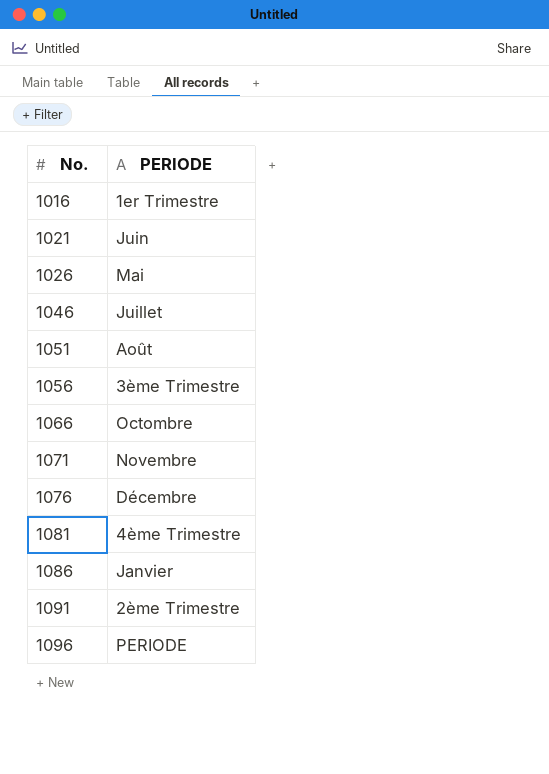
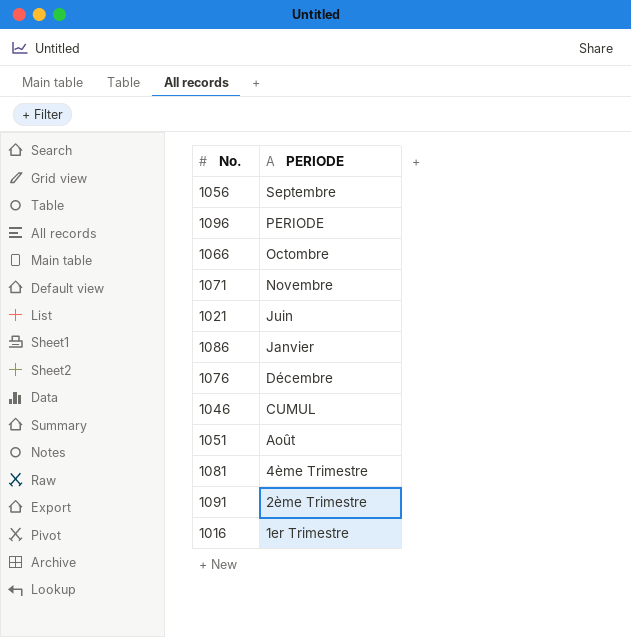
row order: No. ascending -> PERIODE descending
row 1026: Mai -> none
1056 | PERIODE: 3ème Trimestre -> Septembre
1046 | PERIODE: Juillet -> CUMUL

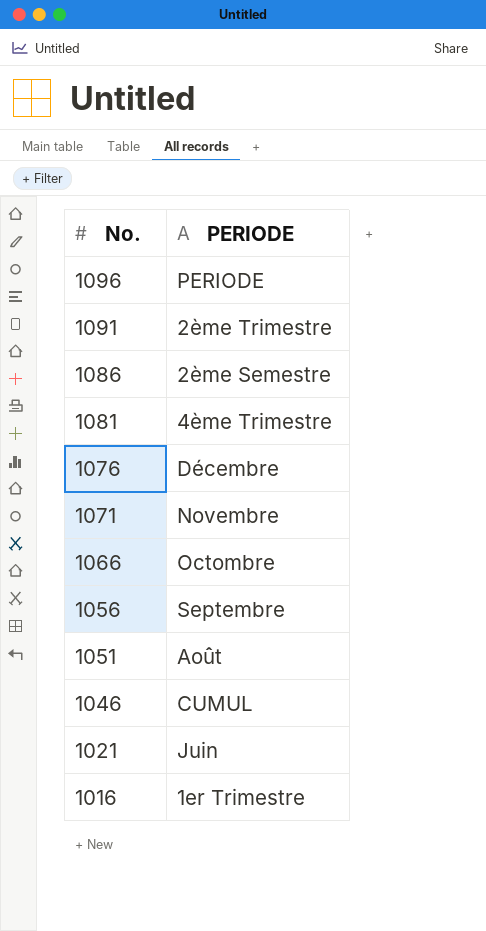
row order: PERIODE descending -> No. descending
1086 | PERIODE: Janvier -> 2ème Semestre

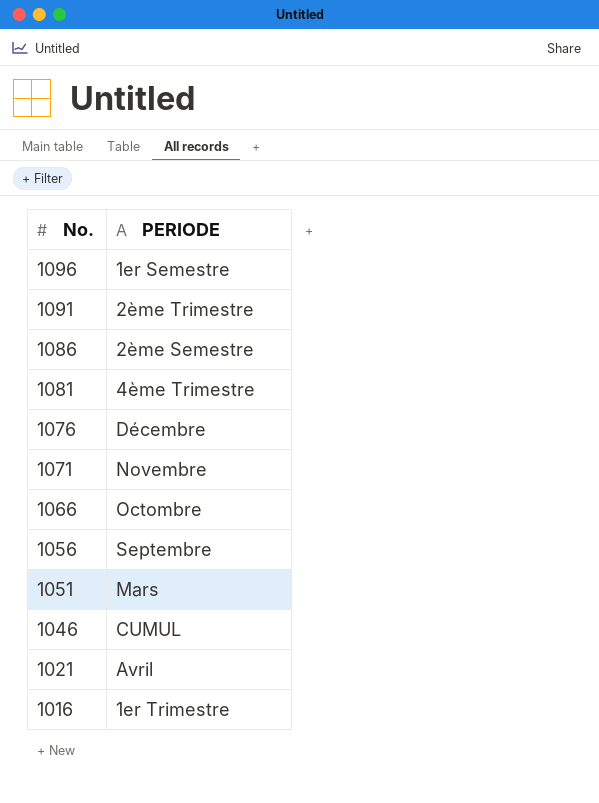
1096 | PERIODE: PERIODE -> 1er Semestre
1051 | PERIODE: Août -> Mars
1021 | PERIODE: Juin -> Avril

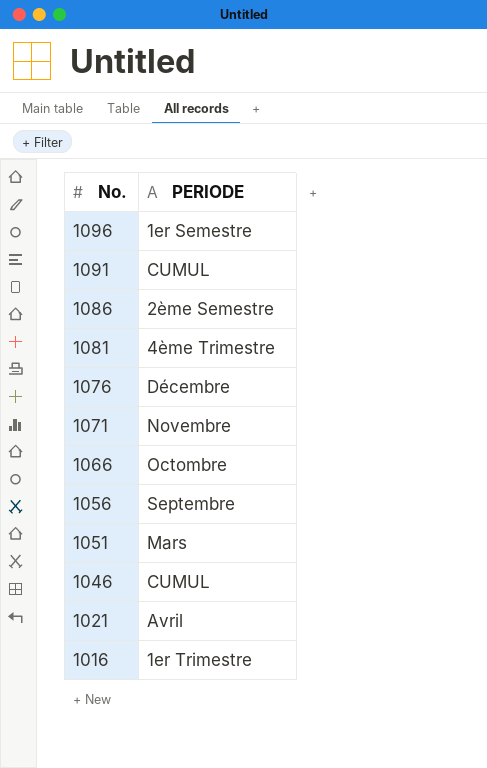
1091 | PERIODE: 2ème Trimestre -> CUMUL

